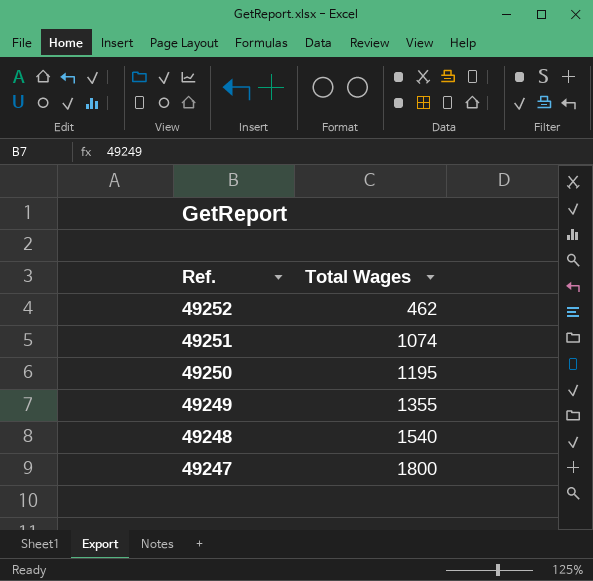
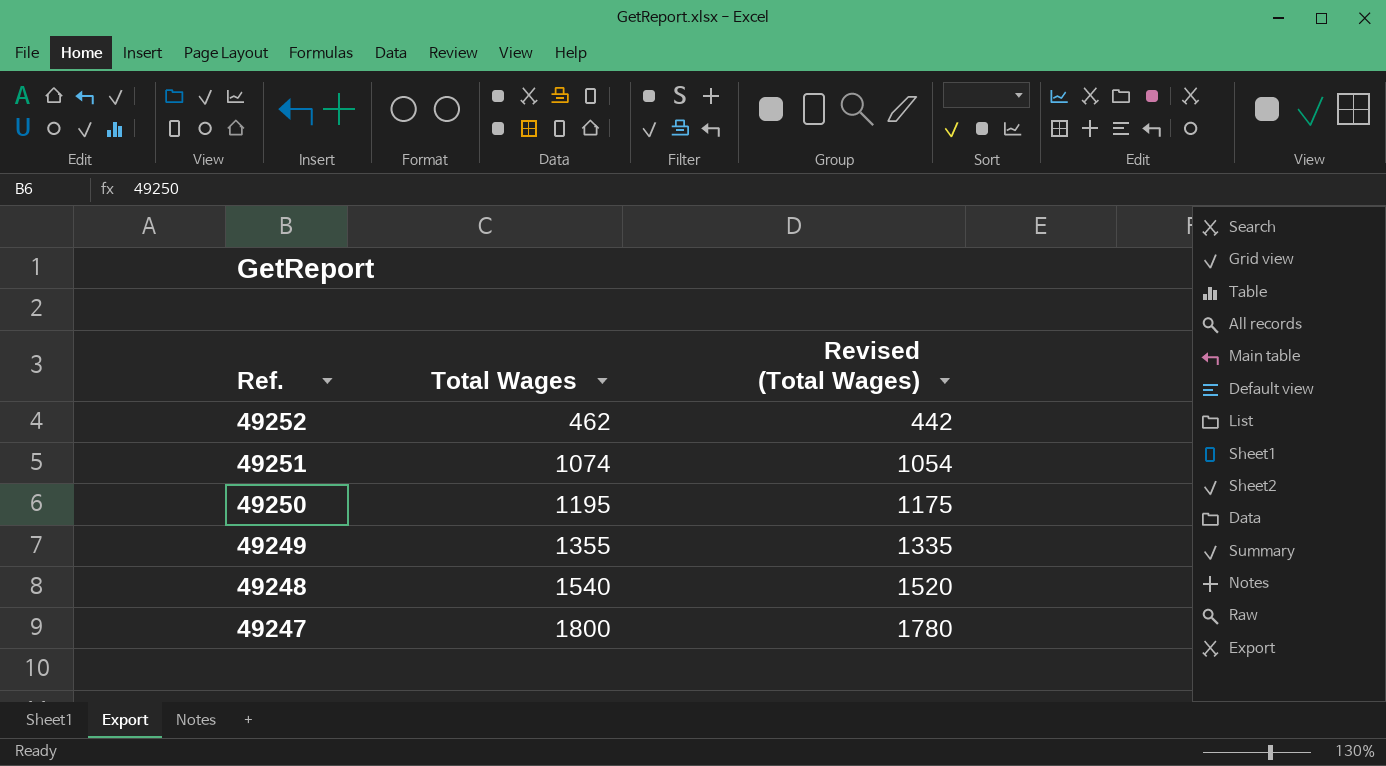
column Revised (Total Wages) | formula: none -> [Total Wages] - 20

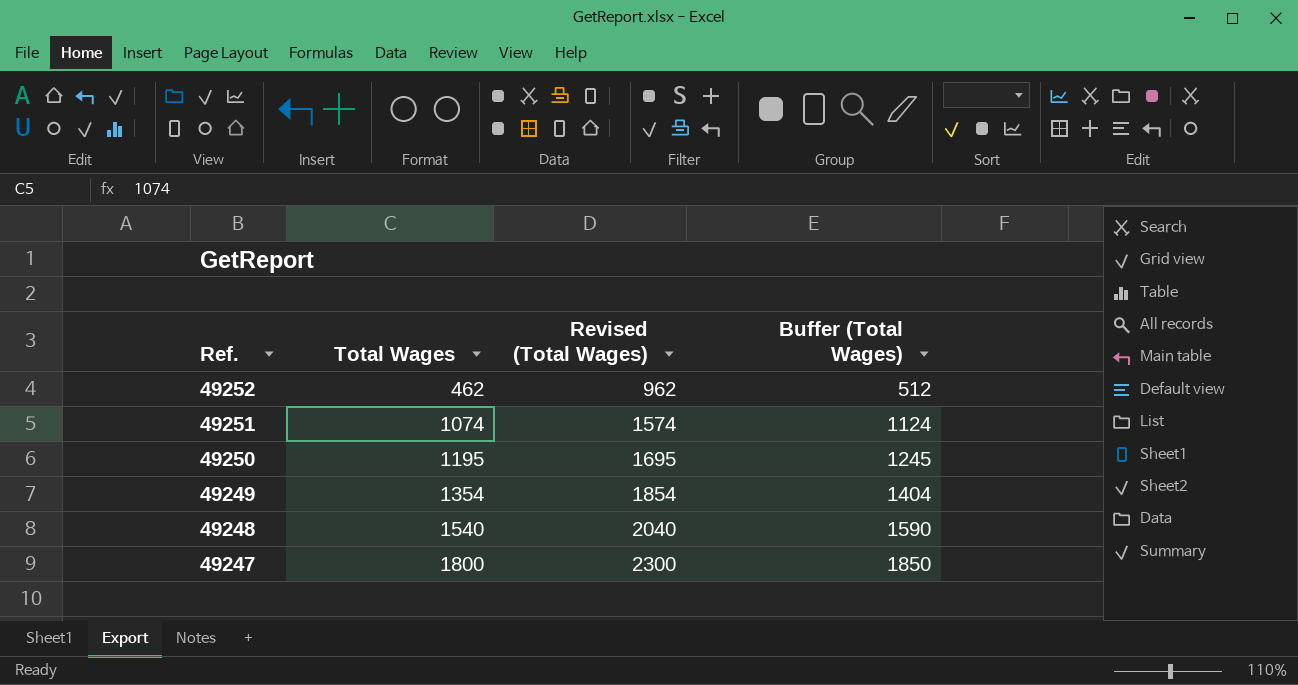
column Revised (Total Wages) | formula: [Total Wages] - 20 -> [Total Wages] + 500
column Buffer (Total Wages) | formula: none -> [Total Wages] + 50
49249 | Total Wages: 1355 -> 1354

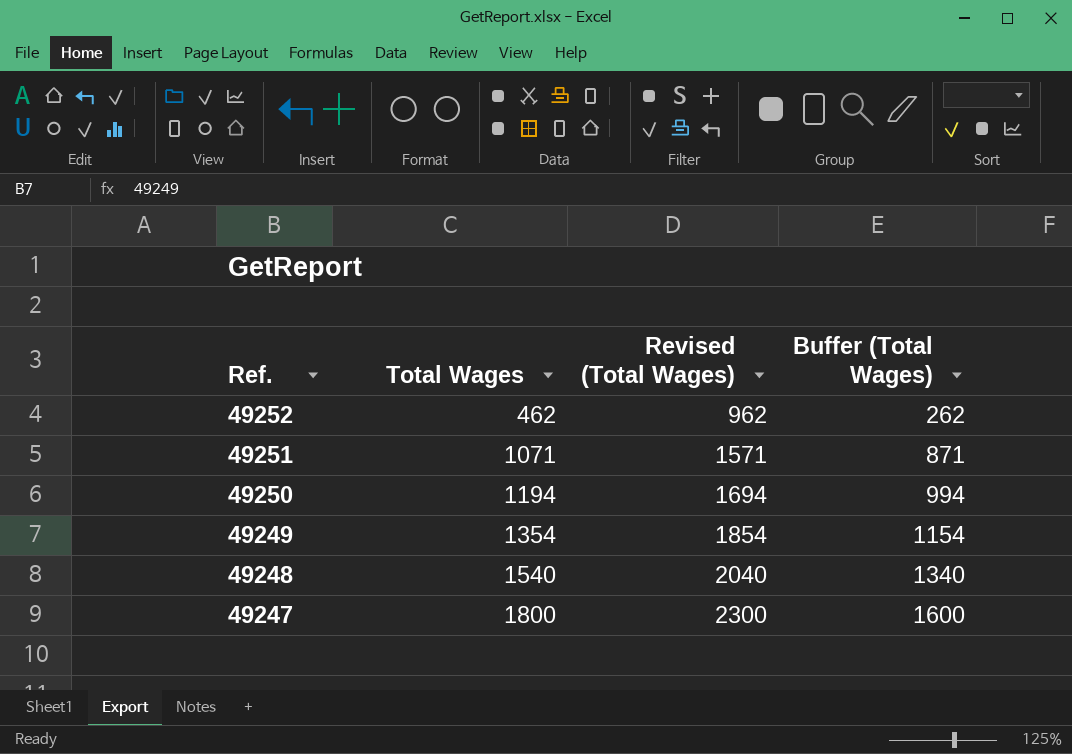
column Buffer (Total Wages) | formula: [Total Wages] + 50 -> [Total Wages] - 200
49251 | Total Wages: 1074 -> 1071
49251 | Revised (Total Wages): 1574 -> 1571
49250 | Total Wages: 1195 -> 1194
49250 | Revised (Total Wages): 1695 -> 1694

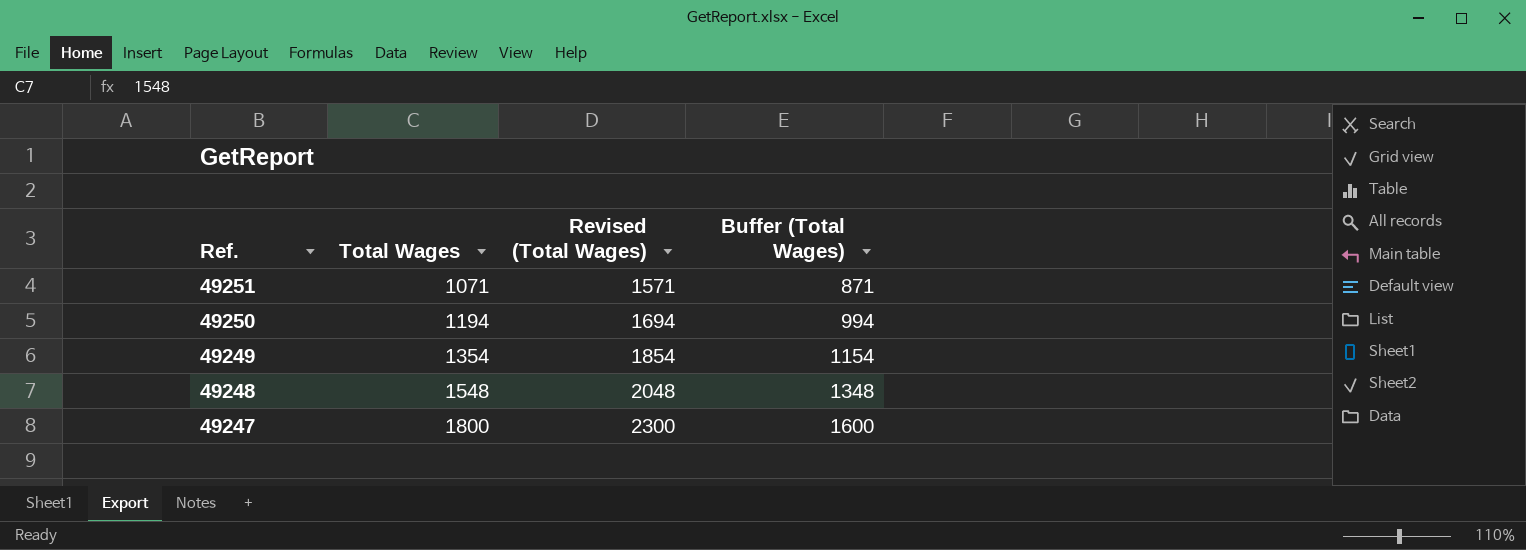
row 49252: 462 | 962 | 262 -> none
49248 | Total Wages: 1540 -> 1548
49248 | Revised (Total Wages): 2040 -> 2048
49248 | Buffer (Total Wages): 1340 -> 1348

